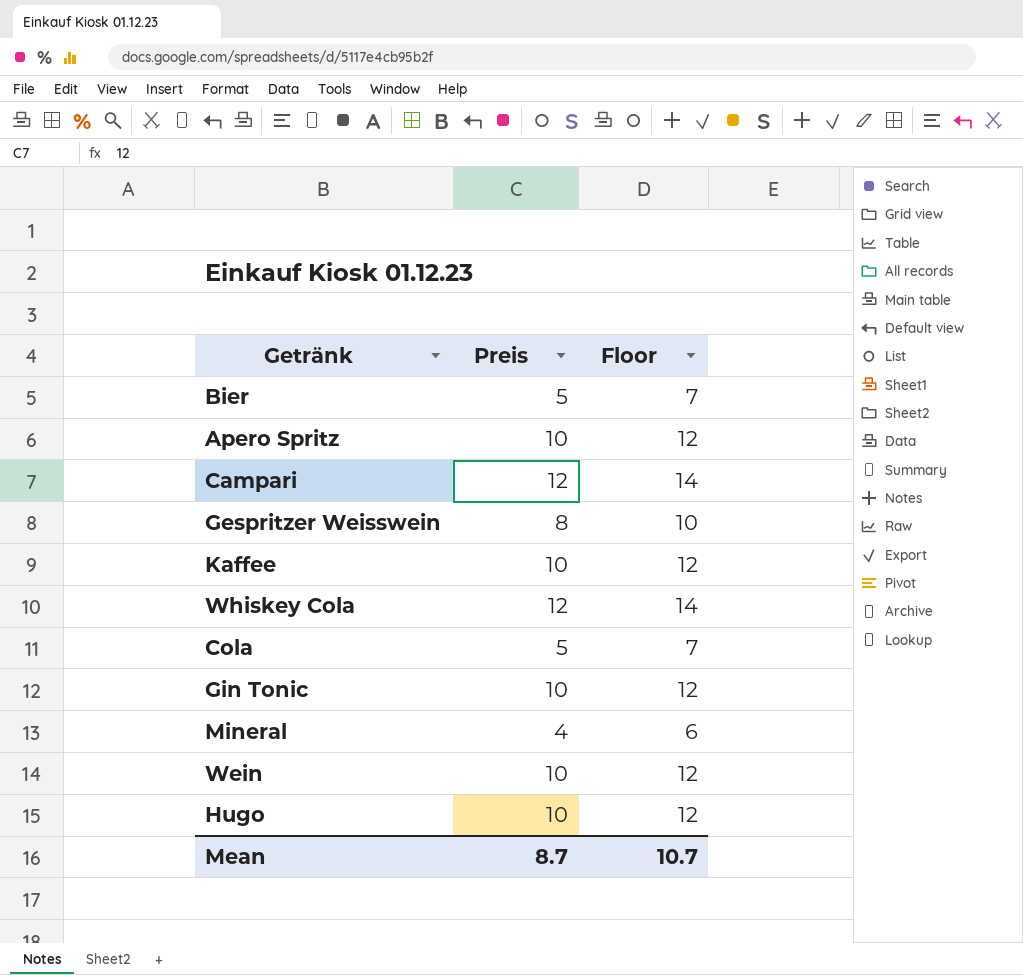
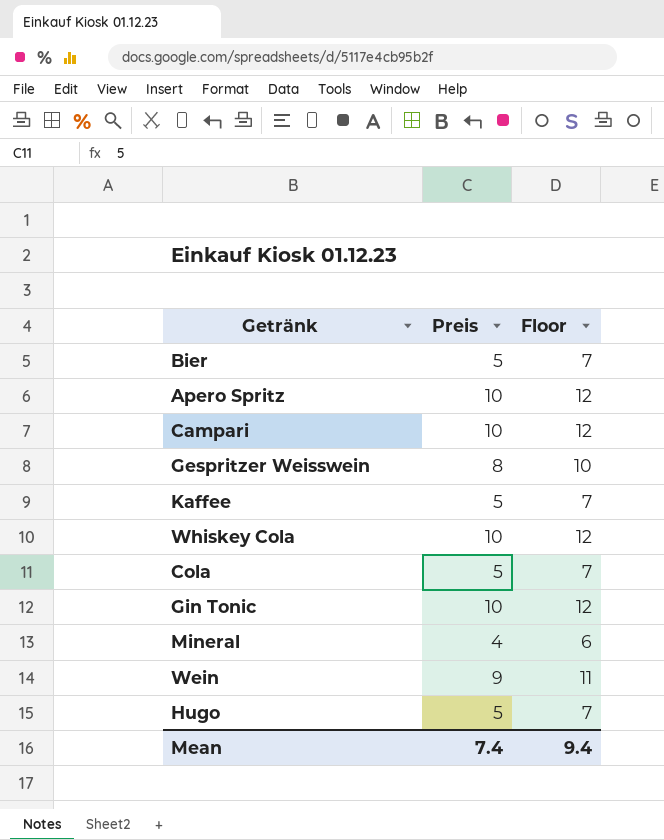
Campari | Preis: 12 -> 10
Campari | Floor: 14 -> 12
Kaffee | Preis: 10 -> 5
Kaffee | Floor: 12 -> 7
Whiskey Cola | Preis: 12 -> 10
Whiskey Cola | Floor: 14 -> 12
Wein | Preis: 10 -> 9
Wein | Floor: 12 -> 11
Hugo | Preis: 10 -> 5
Hugo | Floor: 12 -> 7
Mean | Preis: 8.7 -> 7.4
Mean | Floor: 10.7 -> 9.4

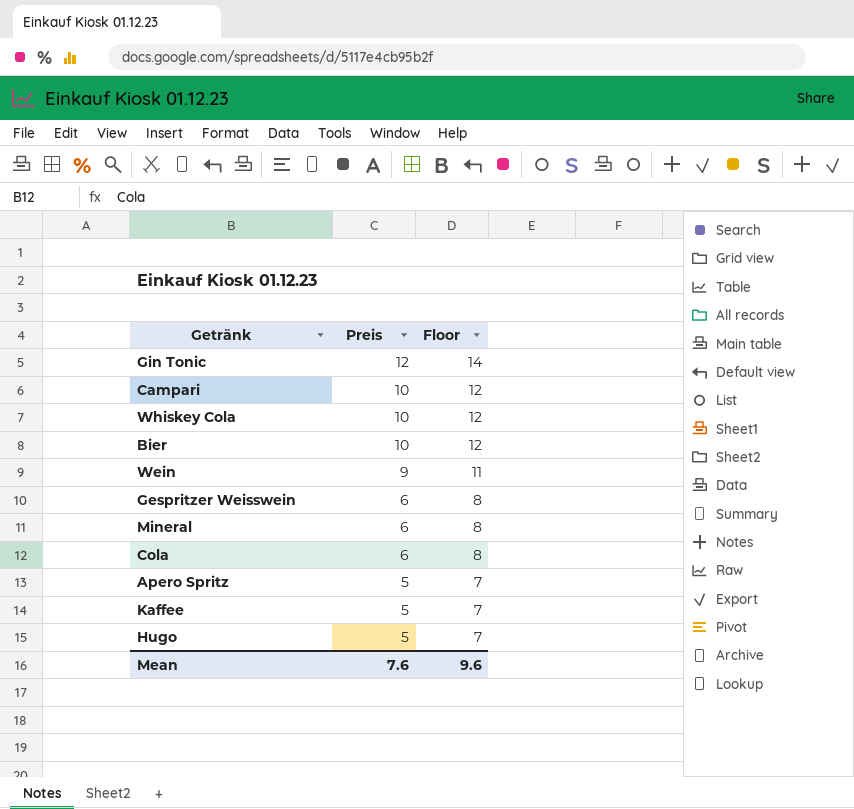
row order: none -> Preis descending
Gin Tonic | Preis: 10 -> 12
Gin Tonic | Floor: 12 -> 14
Bier | Preis: 5 -> 10
Bier | Floor: 7 -> 12
Gespritzer Weisswein | Preis: 8 -> 6
Gespritzer Weisswein | Floor: 10 -> 8
Mineral | Preis: 4 -> 6
Mineral | Floor: 6 -> 8
Cola | Preis: 5 -> 6
Cola | Floor: 7 -> 8
Apero Spritz | Preis: 10 -> 5
Apero Spritz | Floor: 12 -> 7
Mean | Preis: 7.4 -> 7.6
Mean | Floor: 9.4 -> 9.6

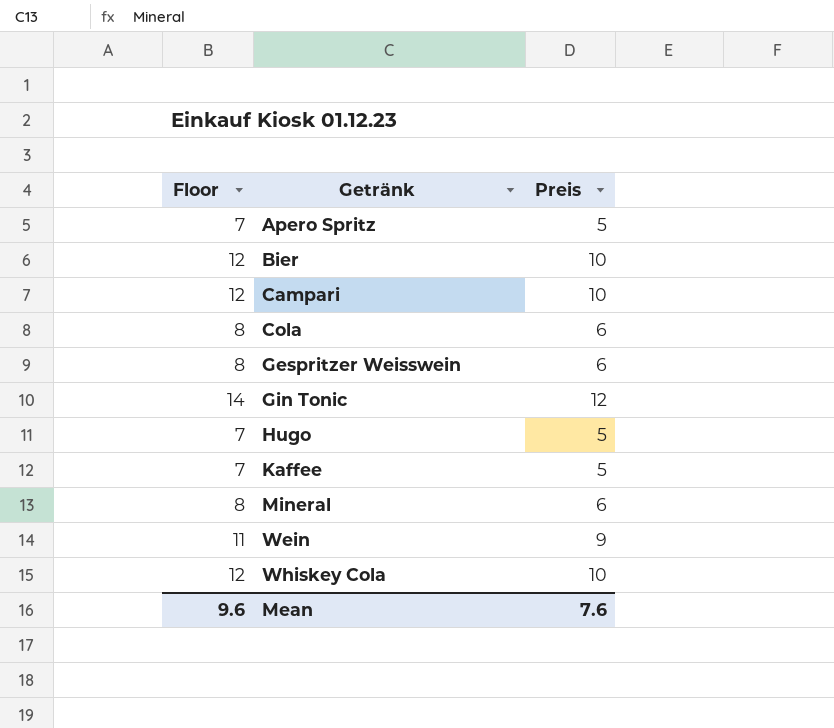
row order: Preis descending -> Getränk ascending
column Floor | position: 3 -> 1

